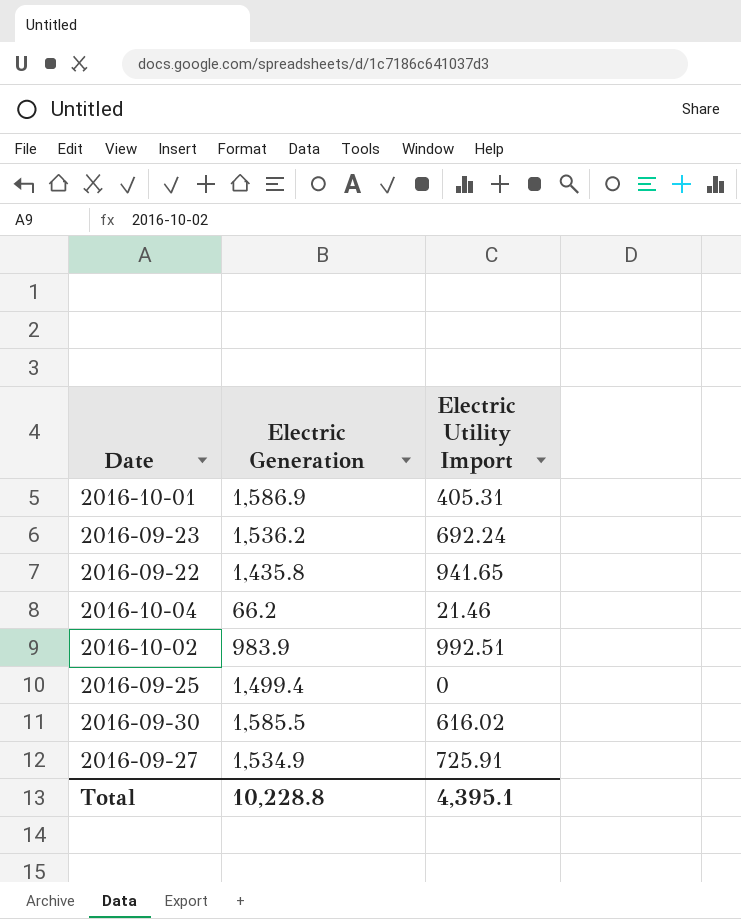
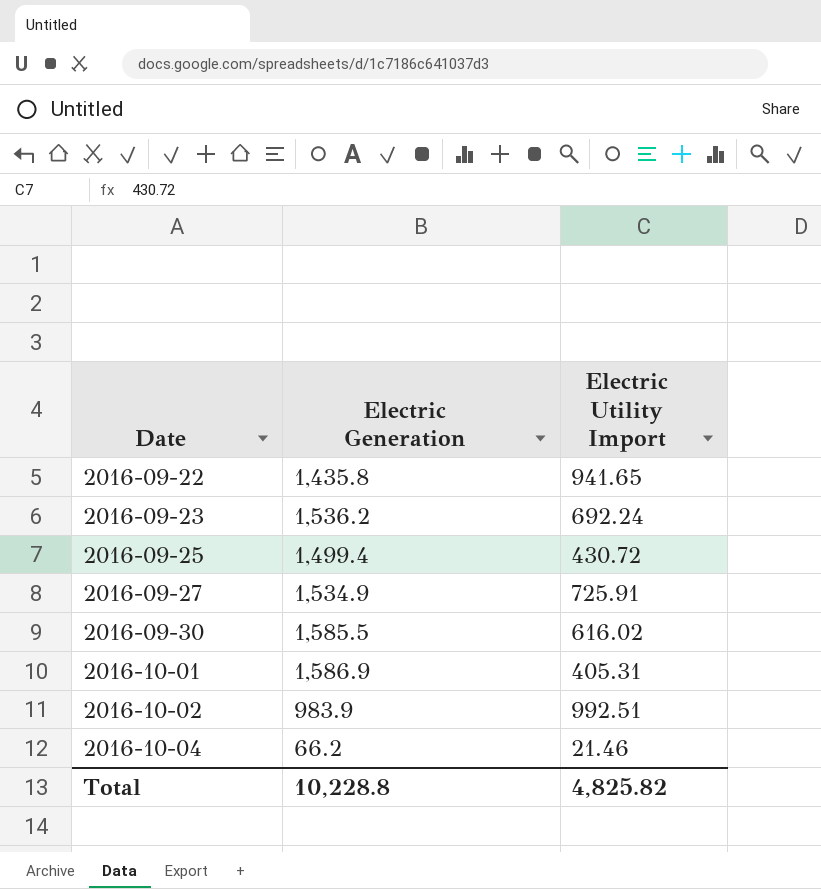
row order: none -> Date ascending
2016-09-25 | Electric Utility Import: 0 -> 430.72
Total | Electric Utility Import: 4,395.1 -> 4,825.82

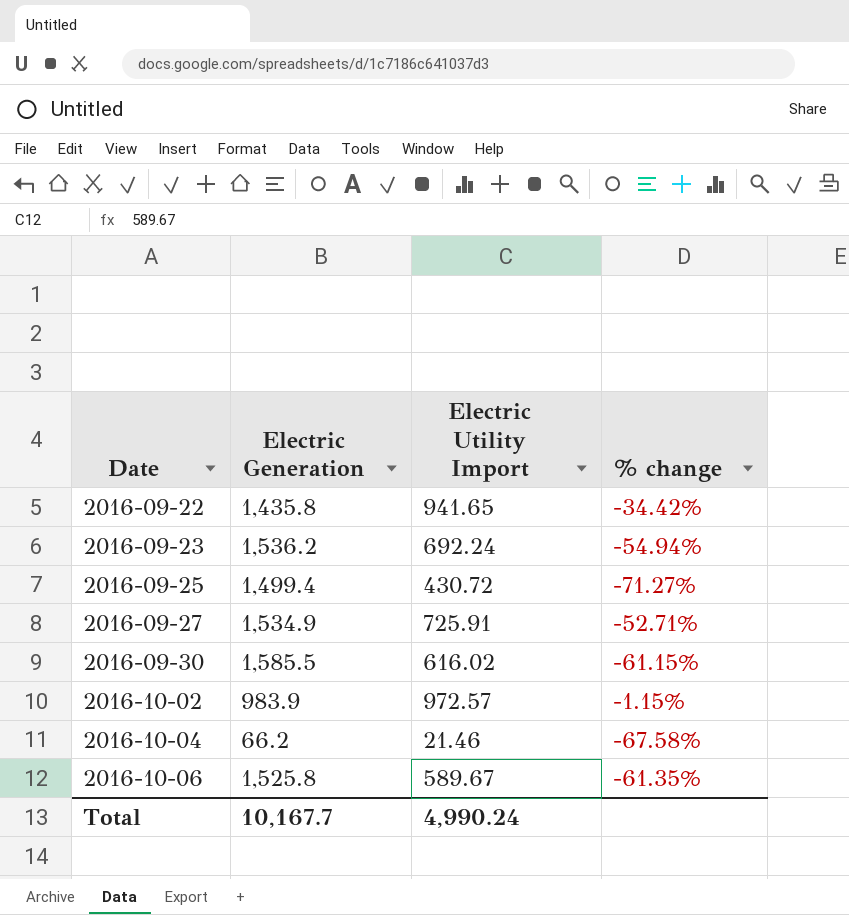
column % change | formula: none -> ([Electric Utility Import] - [Electric Generation]) / [Electric Generation]
row 2016-10-01: 1,586.9 | 405.31 -> none
2016-10-02 | Electric Utility Import: 992.51 -> 972.57
row 2016-10-06: none -> 1,525.8 | 589.67 | -61.35%
Total | Electric Generation: 10,228.8 -> 10,167.7
Total | Electric Utility Import: 4,825.82 -> 4,990.24

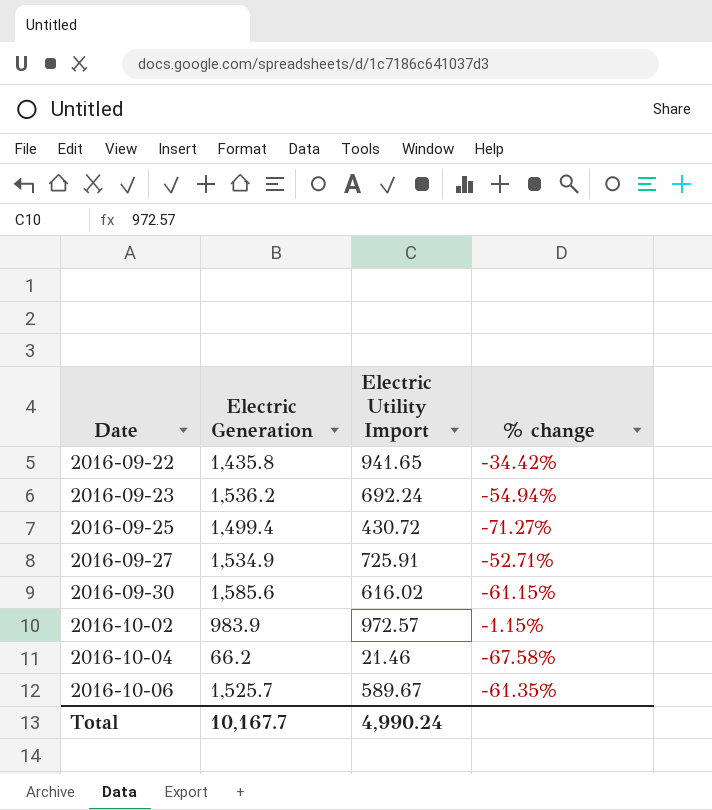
2016-09-30 | Electric Generation: 1,585.5 -> 1,585.6
2016-10-06 | Electric Generation: 1,525.8 -> 1,525.7

